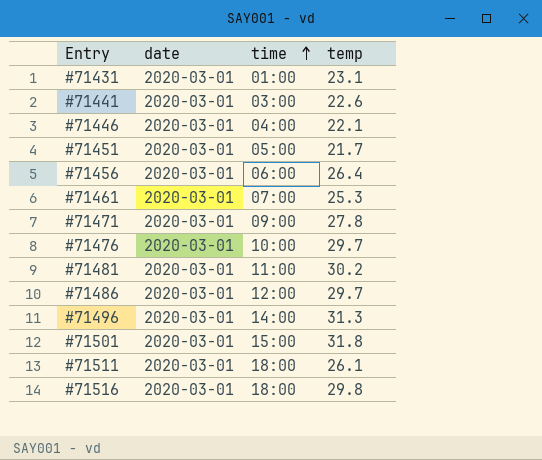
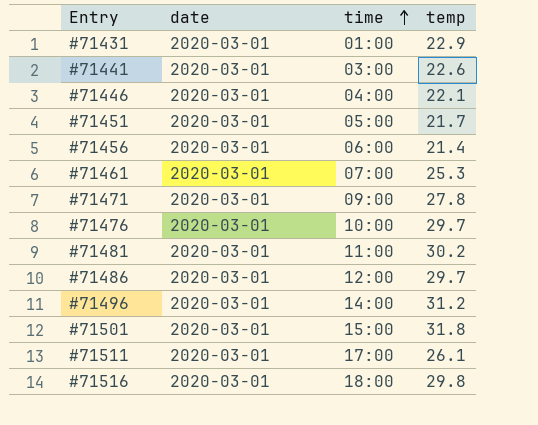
#71431 | temp: 23.1 -> 22.9
#71456 | temp: 26.4 -> 21.4
#71496 | temp: 31.3 -> 31.2
#71511 | time: 18:00 -> 17:00

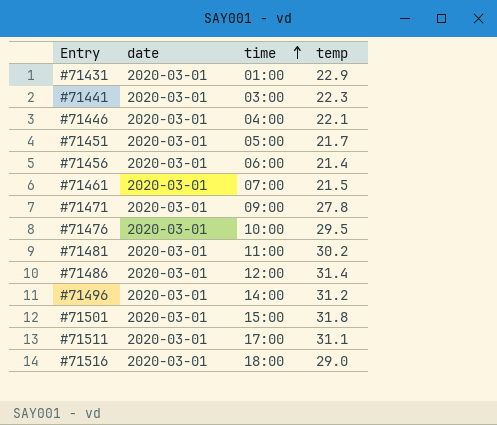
#71441 | temp: 22.6 -> 22.3
#71461 | temp: 25.3 -> 21.5
#71476 | temp: 29.7 -> 29.5
#71486 | temp: 29.7 -> 31.4
#71511 | temp: 26.1 -> 31.1
#71516 | temp: 29.8 -> 29.0

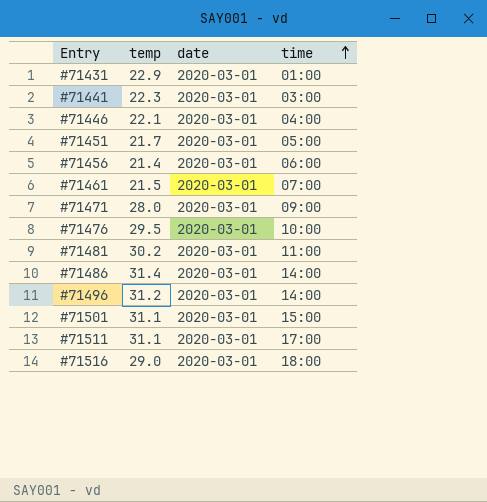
column temp | position: 4 -> 2
#71471 | temp: 27.8 -> 28.0
#71486 | time: 12:00 -> 14:00
#71501 | temp: 31.8 -> 31.1

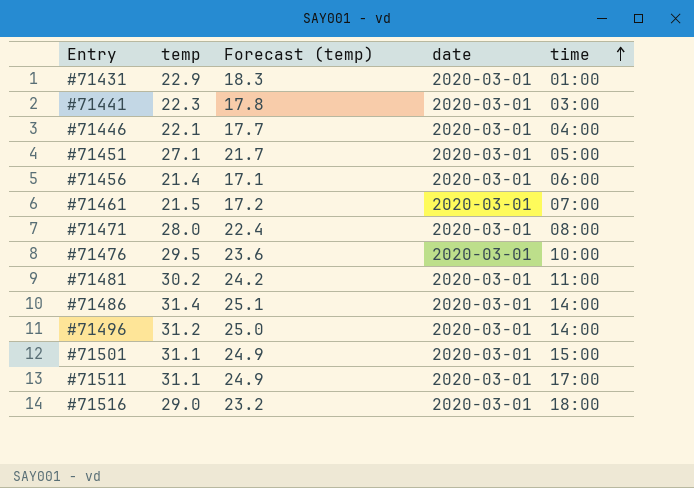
column Forecast (temp) | formula: none -> [temp] * 0.8
#71451 | temp: 21.7 -> 27.1
#71471 | time: 09:00 -> 08:00

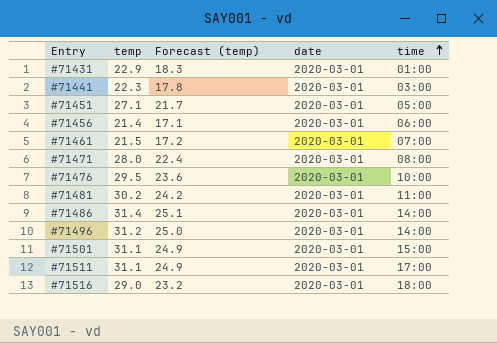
row #71446: 22.1 | 17.7 | 2020-03-01 | 04:00 -> none

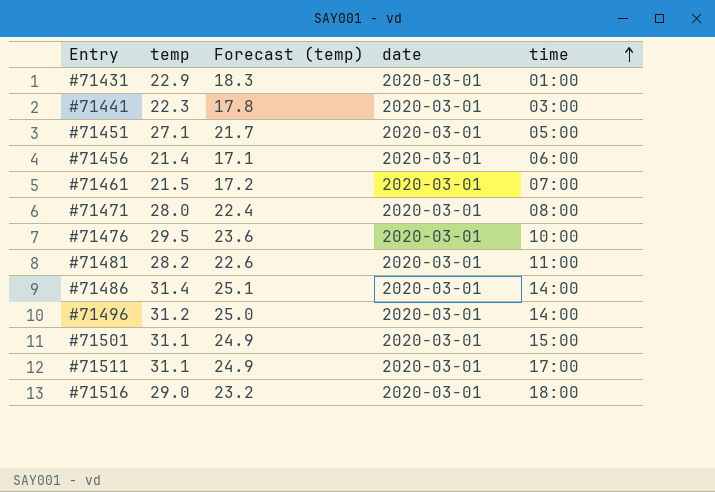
#71481 | temp: 30.2 -> 28.2
#71481 | Forecast (temp): 24.2 -> 22.6

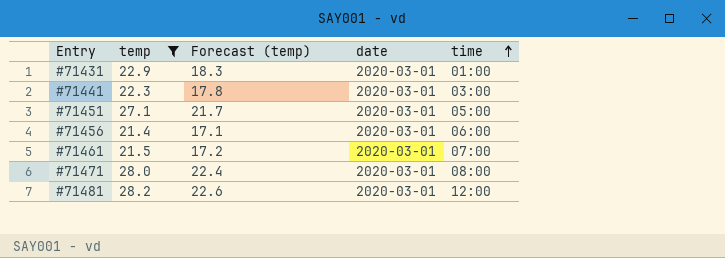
filter: none -> temp <= 28.2
#71481 | time: 11:00 -> 12:00

